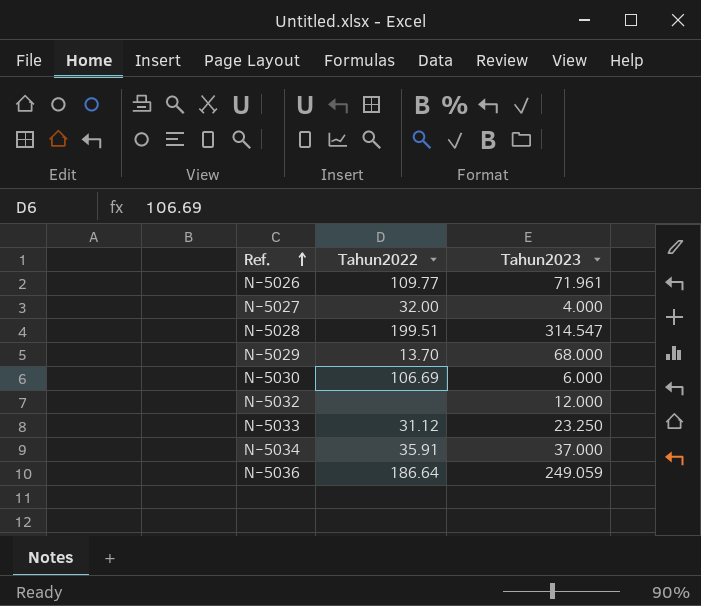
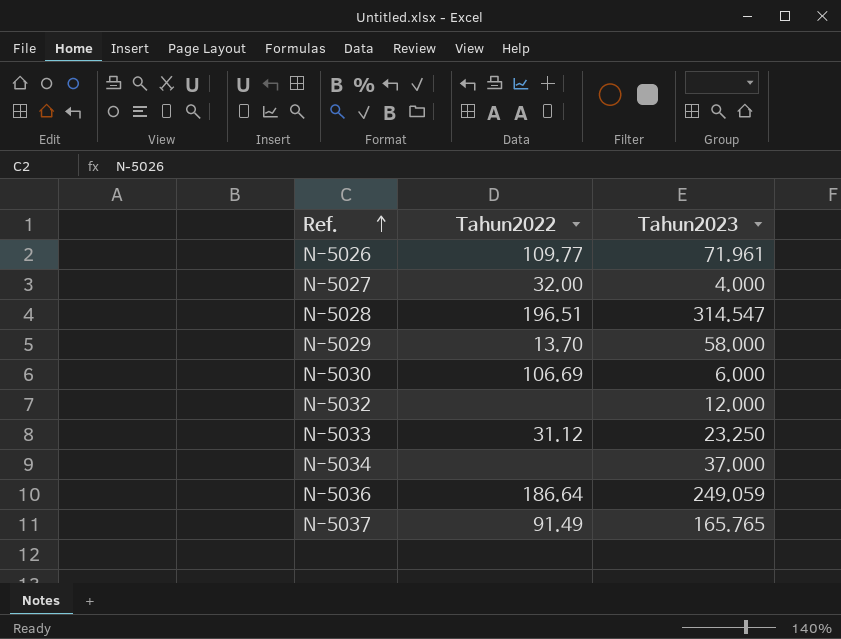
N-5028 | Tahun2022: 199.51 -> 196.51
N-5029 | Tahun2023: 68.000 -> 58.000
N-5034 | Tahun2022: 35.91 -> none
row N-5037: none -> 91.49 | 165.765

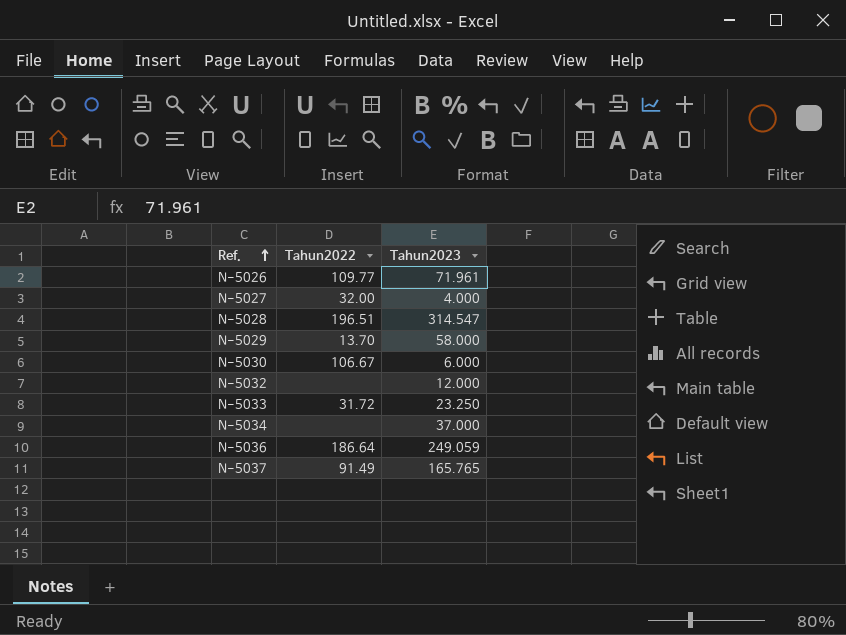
N-5030 | Tahun2022: 106.69 -> 106.67
N-5033 | Tahun2022: 31.12 -> 31.72

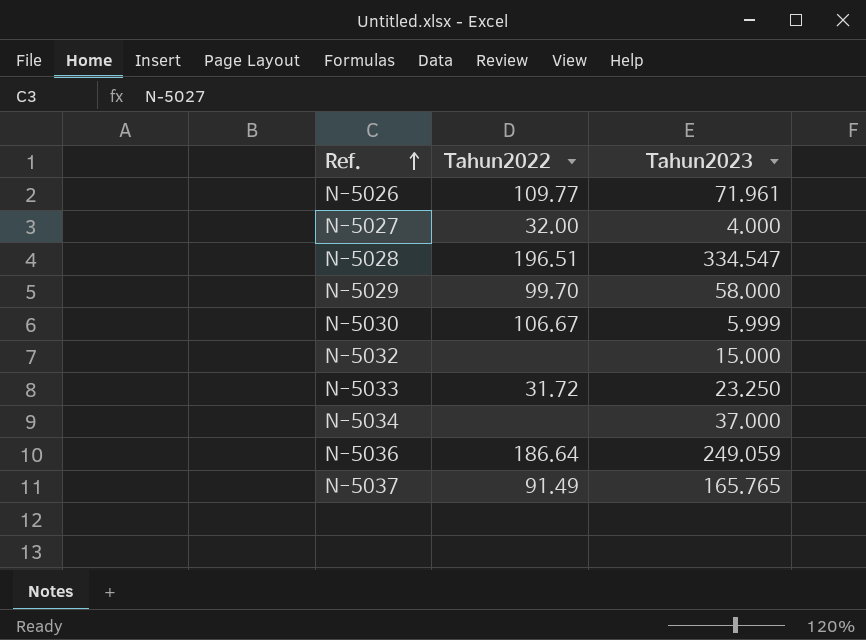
N-5028 | Tahun2023: 314.547 -> 334.547
N-5029 | Tahun2022: 13.70 -> 99.70
N-5030 | Tahun2023: 6.000 -> 5.999
N-5032 | Tahun2023: 12.000 -> 15.000

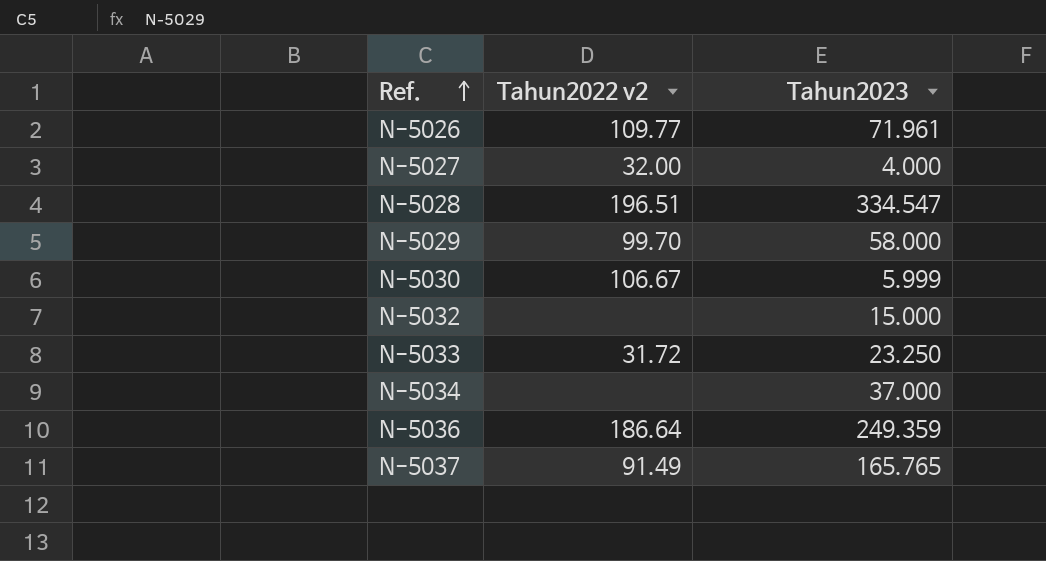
column name: Tahun2022 -> Tahun2022 v2
N-5036 | Tahun2023: 249.059 -> 249.359

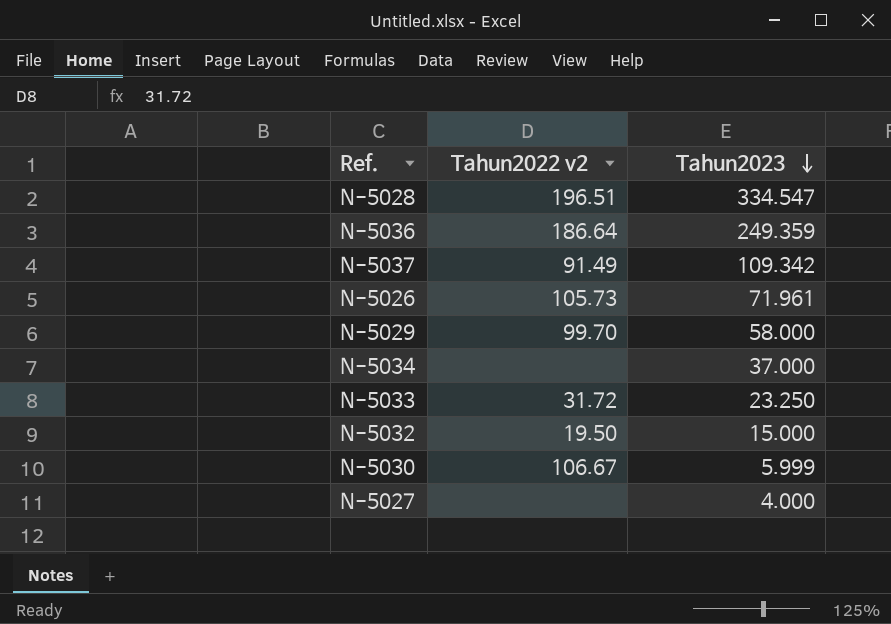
row order: Ref. ascending -> Tahun2023 descending
N-5037 | Tahun2023: 165.765 -> 109.342
N-5026 | Tahun2022 v2: 109.77 -> 105.73
N-5032 | Tahun2022 v2: none -> 19.50
N-5027 | Tahun2022 v2: 32.00 -> none

